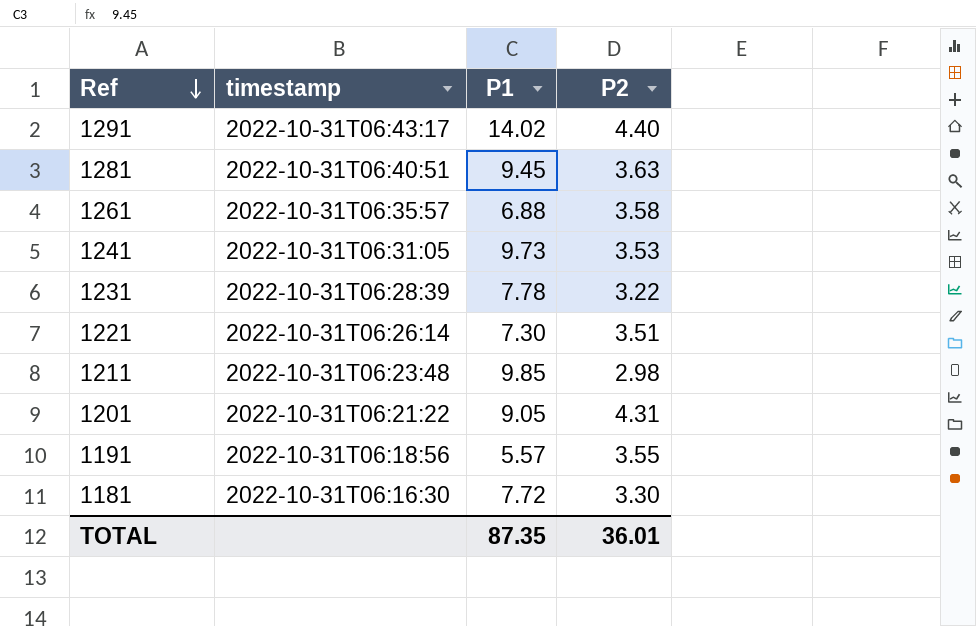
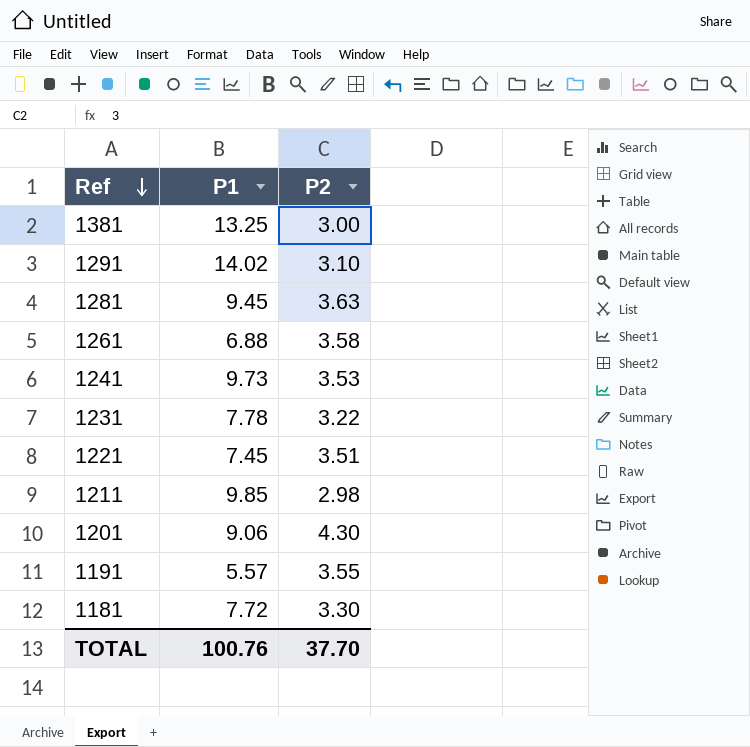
column timestamp | position: 2 -> none
row 1381: none -> 13.25 | 3.00
1291 | P2: 4.40 -> 3.10
1221 | P1: 7.30 -> 7.45
1201 | P1: 9.05 -> 9.06
1201 | P2: 4.31 -> 4.30
TOTAL | P1: 87.35 -> 100.76
TOTAL | P2: 36.01 -> 37.70

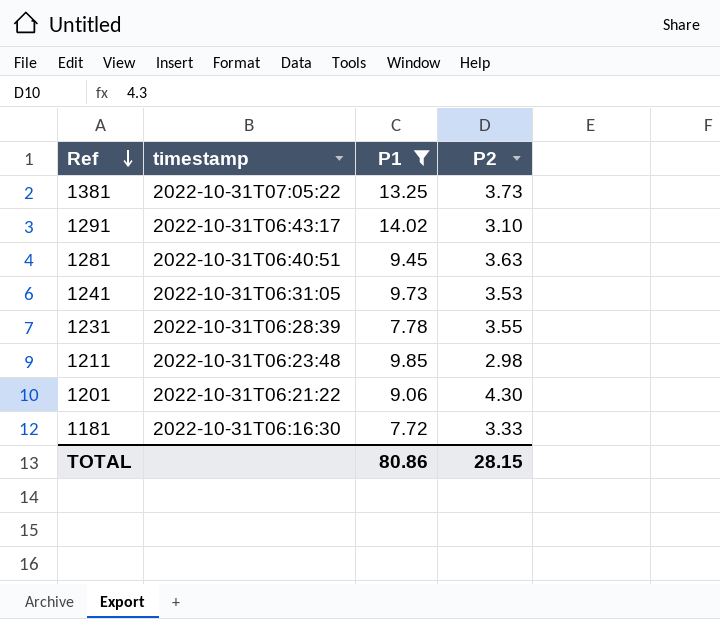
filter: none -> P1 >= 7.72
column timestamp | position: none -> 2
1381 | P2: 3.00 -> 3.73
1231 | P2: 3.22 -> 3.55
1181 | P2: 3.30 -> 3.33
TOTAL | P1: 100.76 -> 80.86
TOTAL | P2: 37.70 -> 28.15

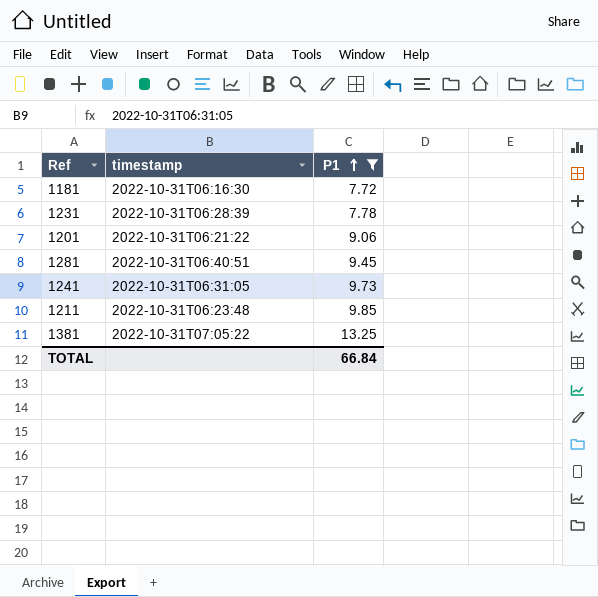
row order: Ref descending -> P1 ascending
column P2 | position: 4 -> none
row 1291: 2022-10-31T06:43:17 | 14.02 | 3.10 -> none
TOTAL | P1: 80.86 -> 66.84

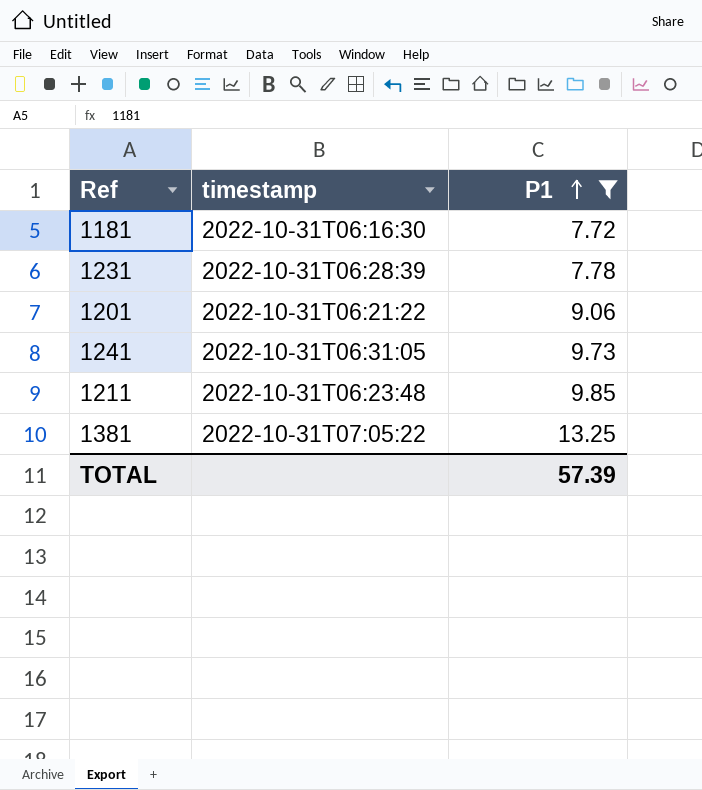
row 1281: 2022-10-31T06:40:51 | 9.45 -> none
TOTAL | P1: 66.84 -> 57.39

